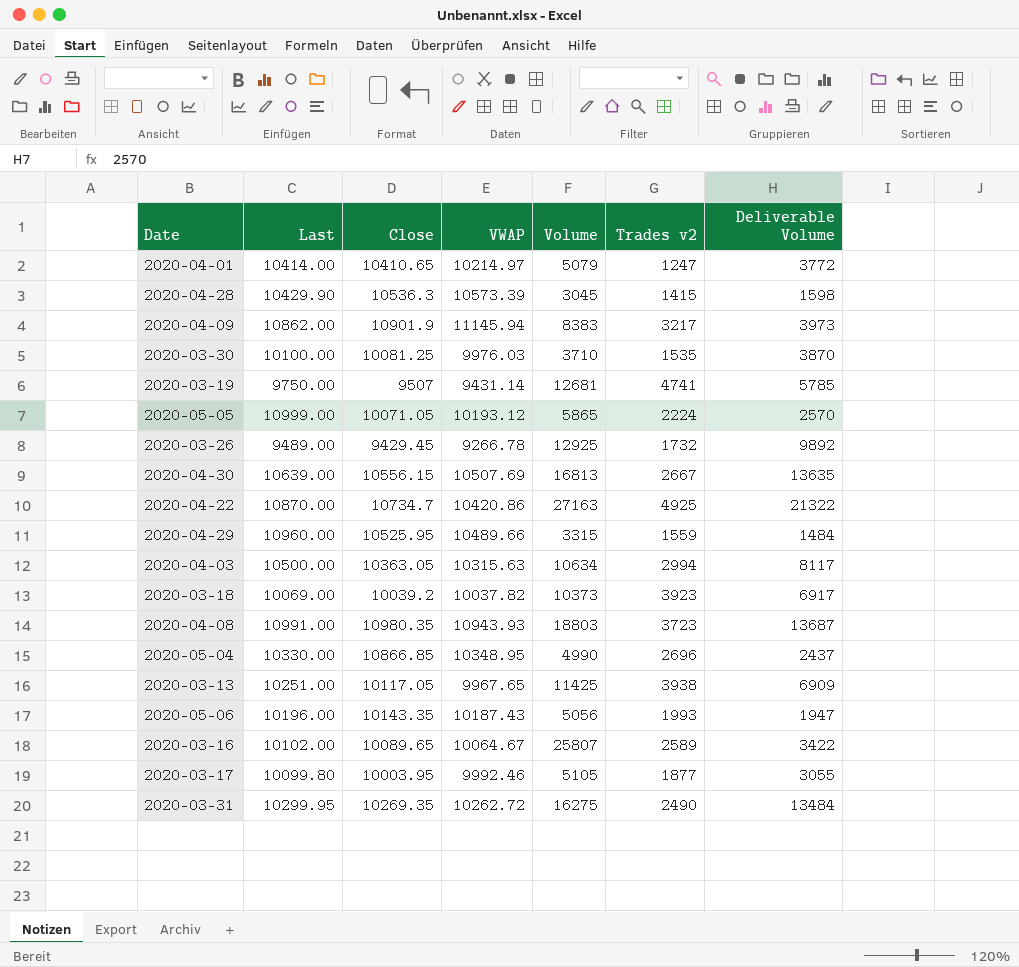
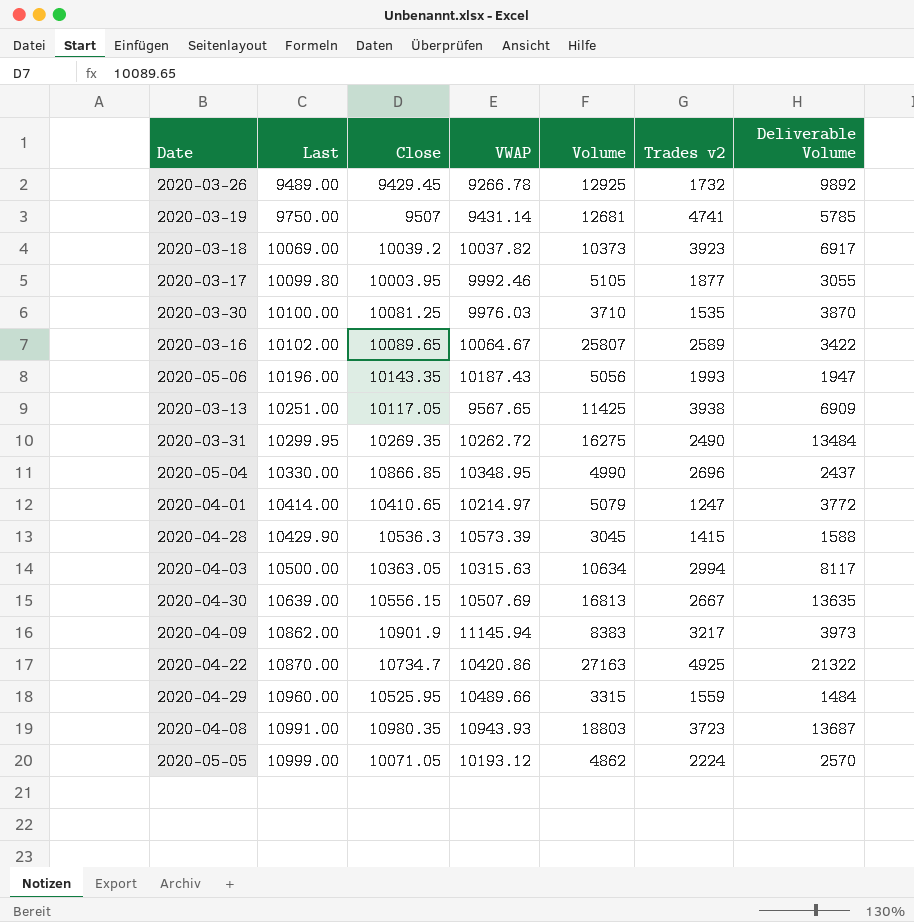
row order: none -> Last ascending
2020-03-13 | VWAP: 9967.65 -> 9567.65
2020-04-28 | Deliverable Volume: 1598 -> 1588
2020-05-05 | Volume: 5865 -> 4862

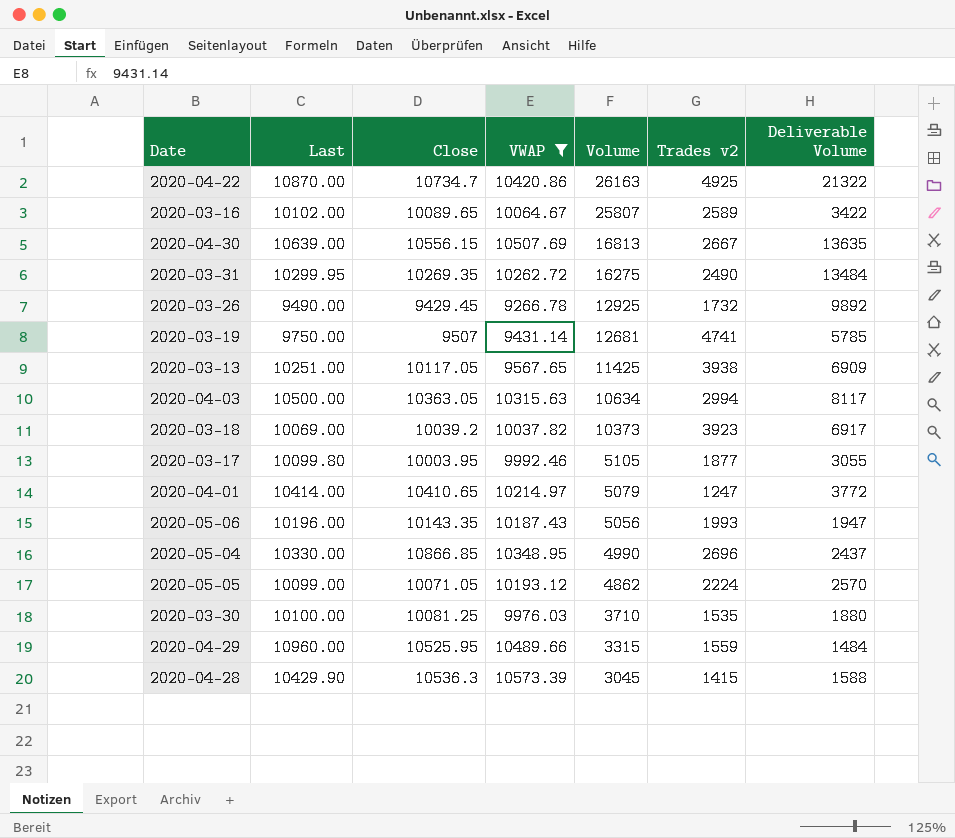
filter: none -> VWAP <= 10573.39
row order: Last ascending -> Volume descending
2020-04-22 | Volume: 27163 -> 26163
2020-03-26 | Last: 9489.00 -> 9490.00
2020-05-05 | Last: 10999.00 -> 10099.00
2020-03-30 | Deliverable Volume: 3870 -> 1880

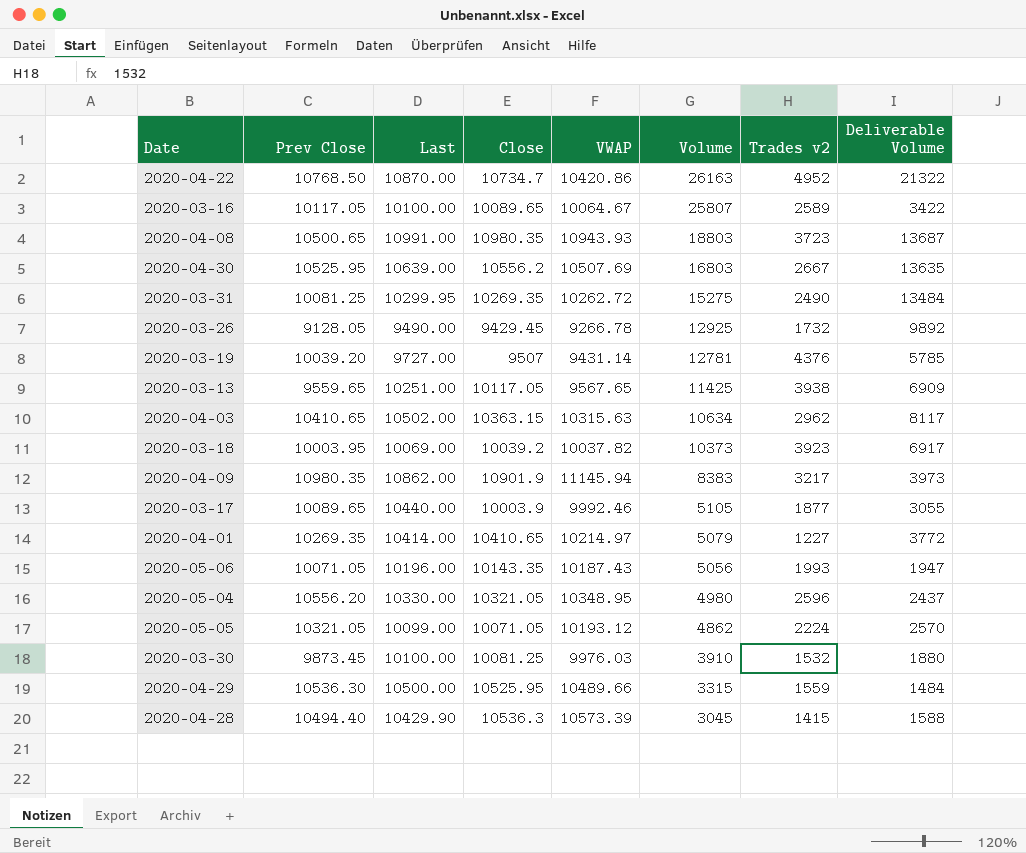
filter: VWAP <= 10573.39 -> none
column Prev Close | position: none -> 2
2020-04-22 | Trades v2: 4925 -> 4952
2020-03-16 | Last: 10102.00 -> 10100.00
2020-04-30 | Close: 10556.15 -> 10556.2
2020-04-30 | Volume: 16813 -> 16803
2020-03-31 | Volume: 16275 -> 15275
2020-03-19 | Last: 9750.00 -> 9727.00
2020-03-19 | Volume: 12681 -> 12781
2020-03-19 | Trades v2: 4741 -> 4376
2020-04-03 | Last: 10500.00 -> 10502.00
2020-04-03 | Close: 10363.05 -> 10363.15
2020-04-03 | Trades v2: 2994 -> 2962
2020-03-17 | Last: 10099.80 -> 10440.00
2020-03-17 | Close: 10003.95 -> 10003.9
2020-04-01 | Trades v2: 1247 -> 1227
2020-05-04 | Close: 10866.85 -> 10321.05
2020-05-04 | Volume: 4990 -> 4980
2020-05-04 | Trades v2: 2696 -> 2596
2020-03-30 | Volume: 3710 -> 3910
2020-03-30 | Trades v2: 1535 -> 1532
2020-04-29 | Last: 10960.00 -> 10500.00

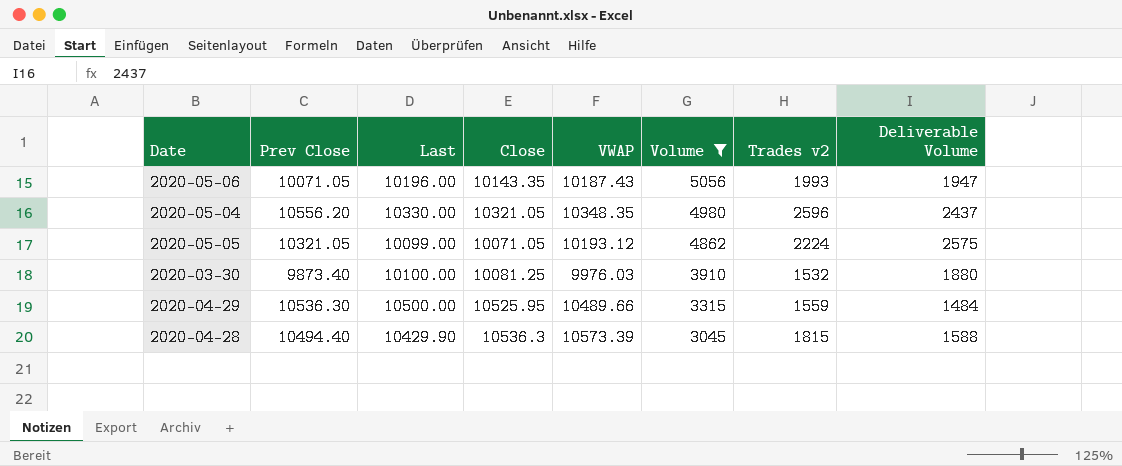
filter: none -> Volume <= 5056
2020-05-04 | VWAP: 10348.95 -> 10348.35
2020-05-05 | Deliverable Volume: 2570 -> 2575
2020-03-30 | Prev Close: 9873.45 -> 9873.40
2020-04-28 | Trades v2: 1415 -> 1815

